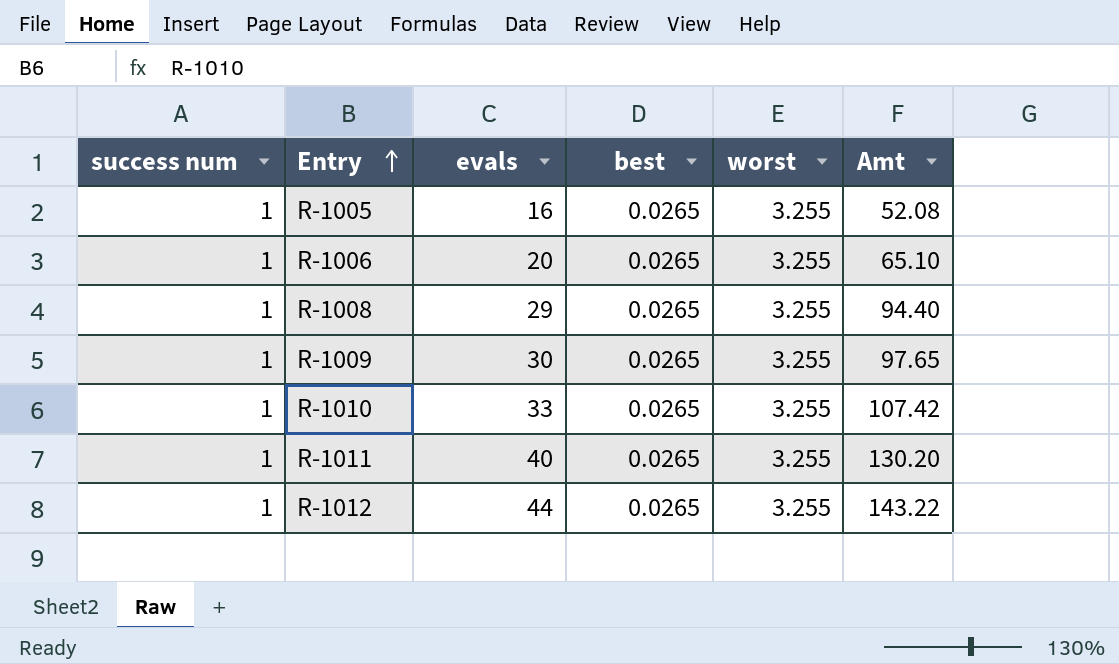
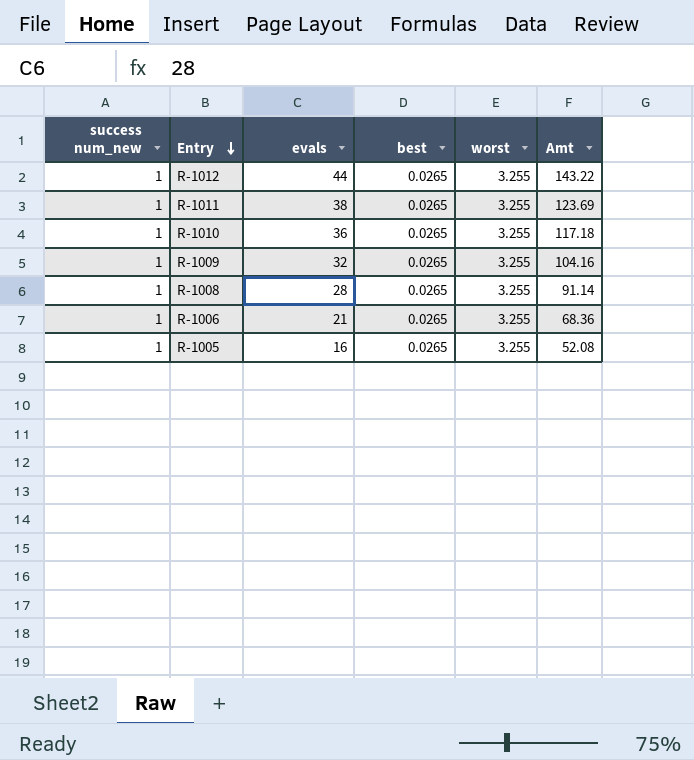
row order: Entry ascending -> Entry descending
column name: success num -> success num_new
R-1011 | evals: 40 -> 38
R-1011 | Amt: 130.20 -> 123.69
R-1010 | evals: 33 -> 36
R-1010 | Amt: 107.42 -> 117.18
R-1009 | evals: 30 -> 32
R-1009 | Amt: 97.65 -> 104.16
R-1008 | evals: 29 -> 28
R-1008 | Amt: 94.40 -> 91.14
R-1006 | evals: 20 -> 21
R-1006 | Amt: 65.10 -> 68.36

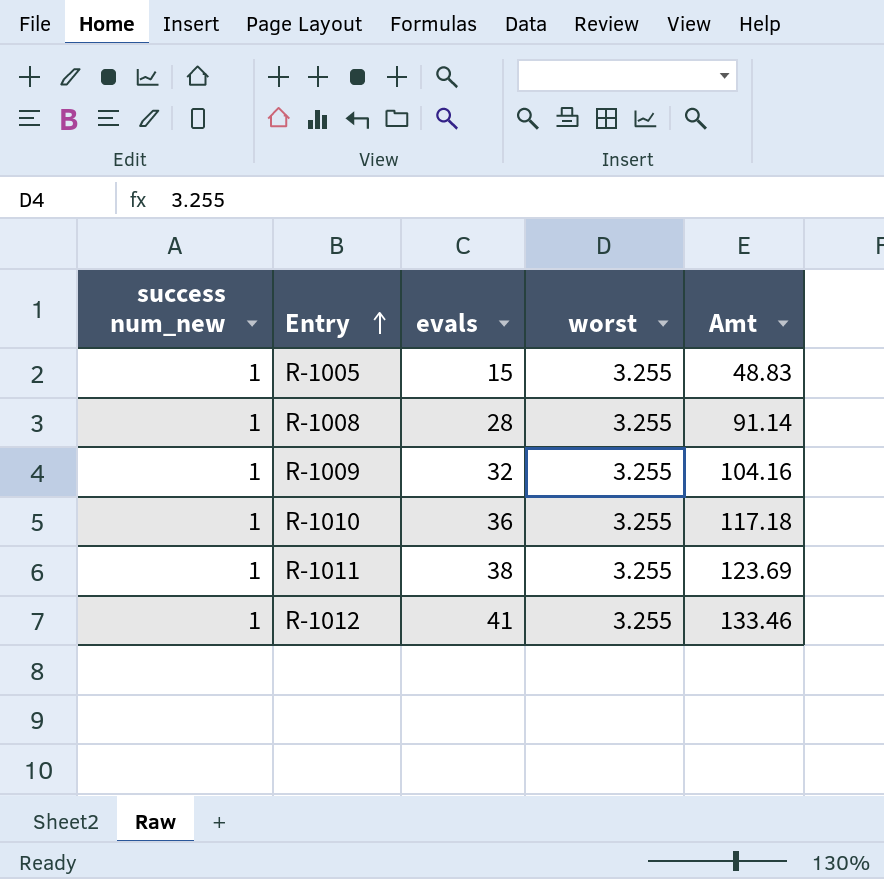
row order: Entry descending -> Entry ascending
column best | position: 4 -> none
row R-1006: 1 | 21 | 0.0265 | 3.255 | 68.36 -> none
R-1005 | evals: 16 -> 15
R-1005 | Amt: 52.08 -> 48.83
R-1012 | evals: 44 -> 41
R-1012 | Amt: 143.22 -> 133.46

